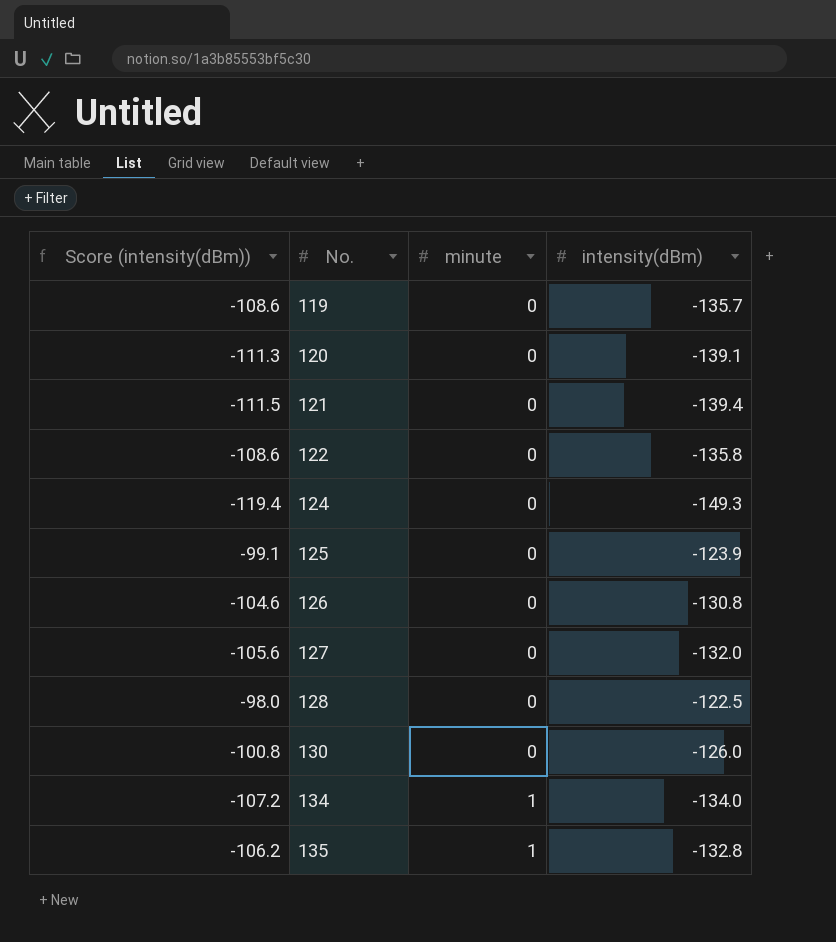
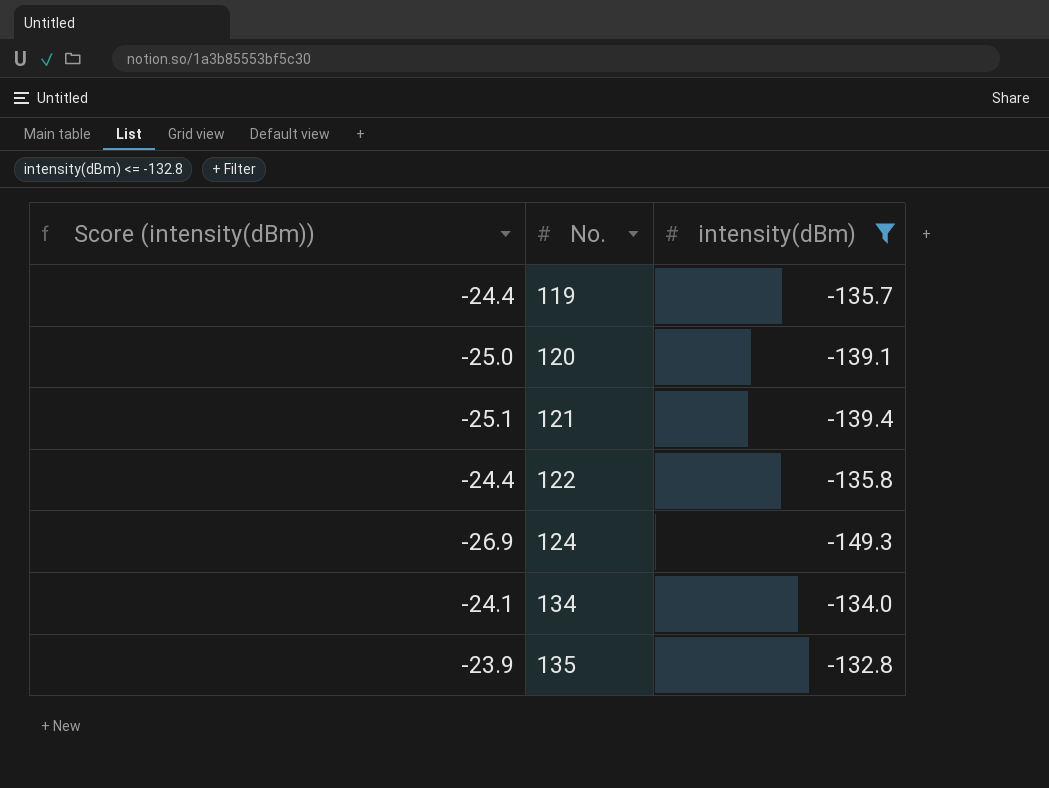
filter: none -> intensity(dBm) <= -132.8
column minute | position: 3 -> none
column Score (intensity(dBm)) | formula: [intensity(dBm)] * 0.8 -> [intensity(dBm)] * 0.18

